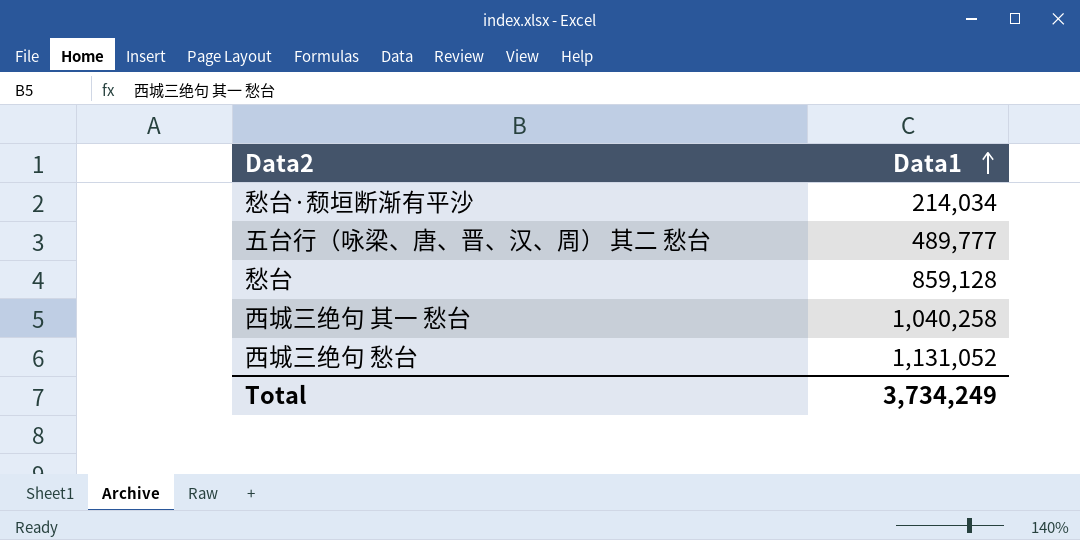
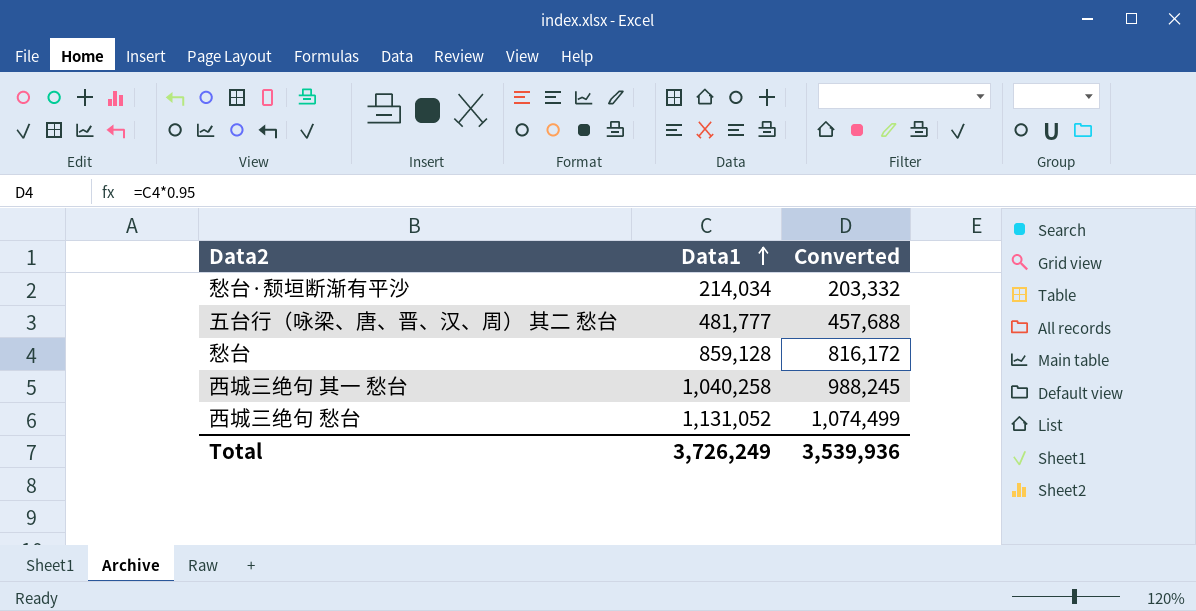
column Converted | formula: none -> [Data1] * 0.95
五台行（咏梁、唐、晋、汉、周） 其二 愁台 | Data1: 489,777 -> 481,777
Total | Data1: 3,734,249 -> 3,726,249

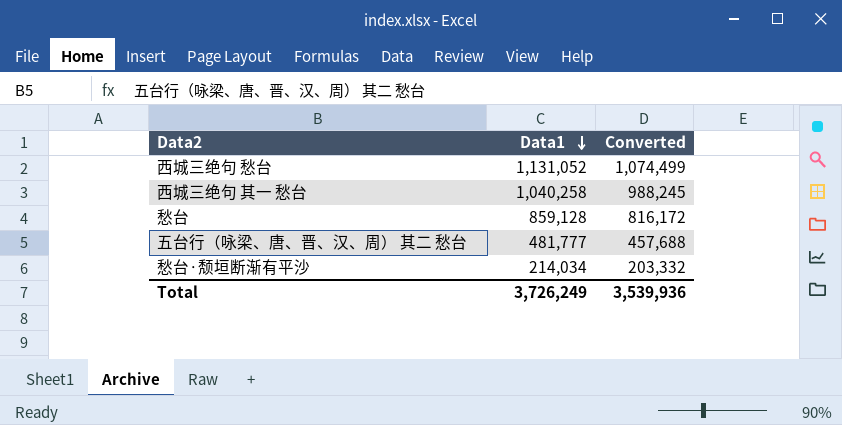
row order: Data1 ascending -> Data1 descending

